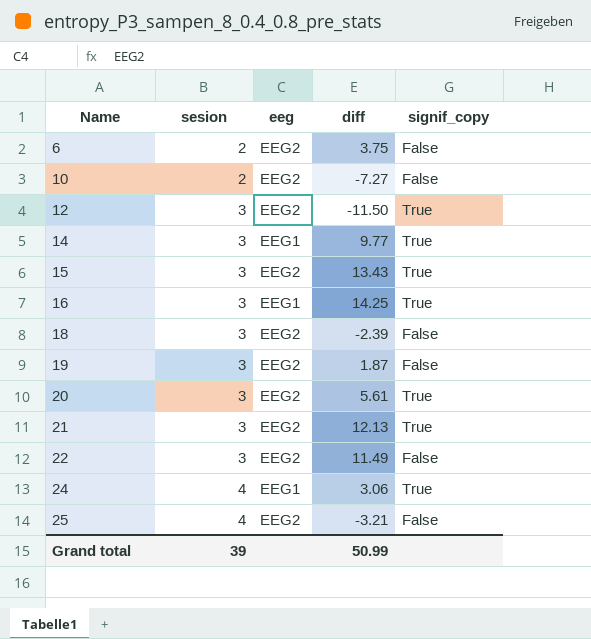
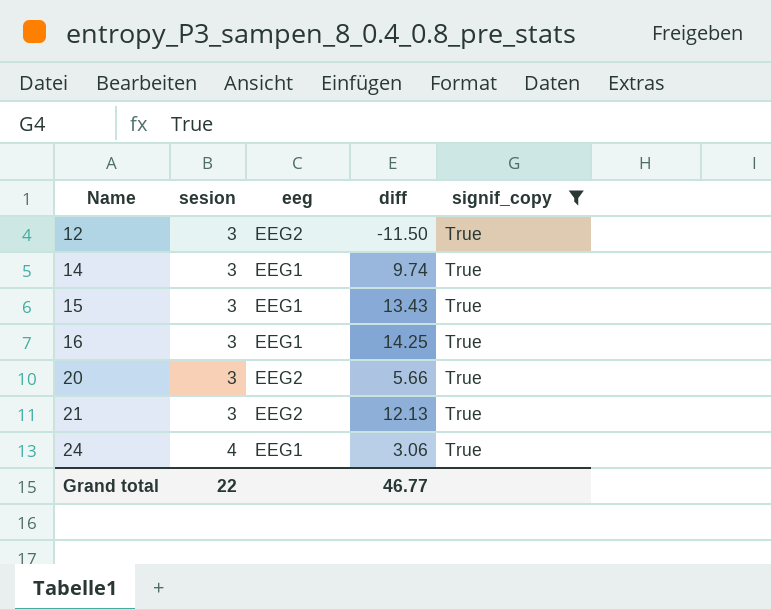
filter: none -> signif_copy = True
14 | diff: 9.77 -> 9.74
15 | eeg: EEG2 -> EEG1
20 | diff: 5.61 -> 5.66
Grand total | sesion: 39 -> 22
Grand total | diff: 50.99 -> 46.77

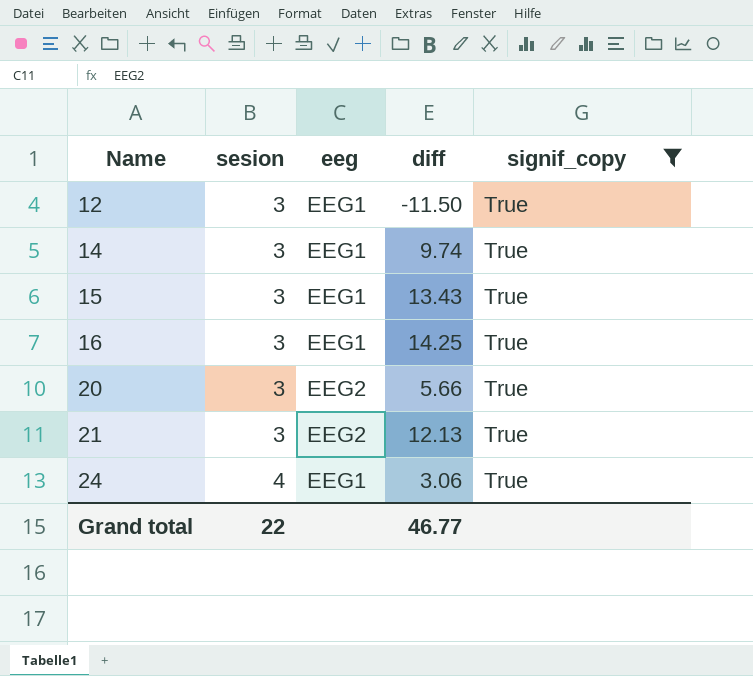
12 | eeg: EEG2 -> EEG1

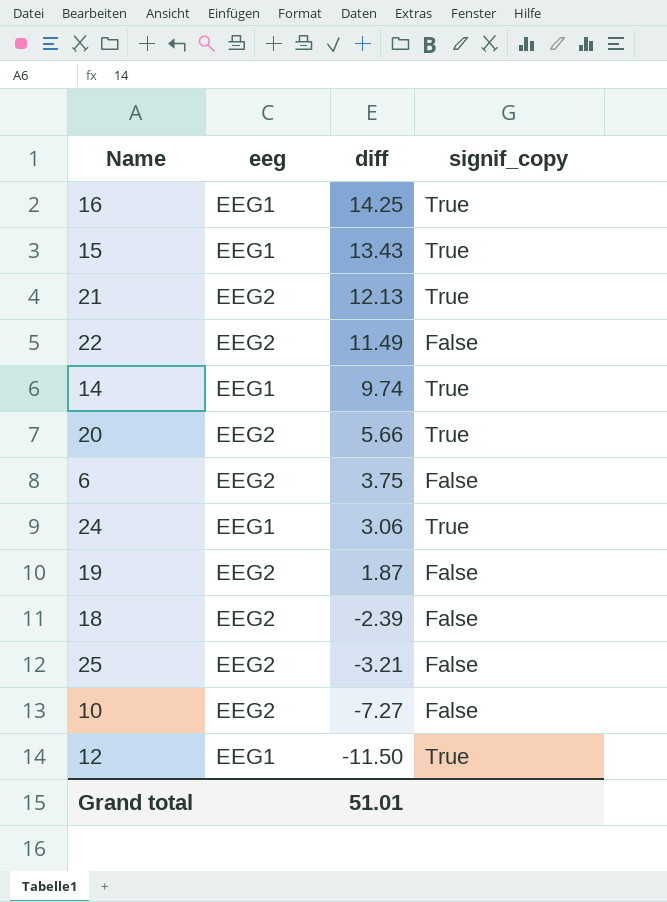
filter: signif_copy = True -> none
row order: Name ascending -> diff descending
column sesion | position: 2 -> none
Grand total | diff: 46.77 -> 51.01

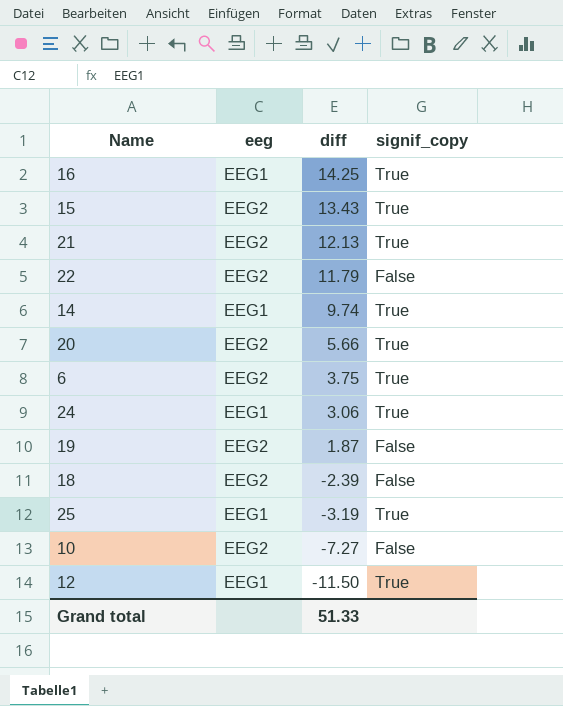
15 | eeg: EEG1 -> EEG2
22 | diff: 11.49 -> 11.79
6 | signif_copy: False -> True
25 | eeg: EEG2 -> EEG1
25 | diff: -3.21 -> -3.19
25 | signif_copy: False -> True
Grand total | diff: 51.01 -> 51.33

